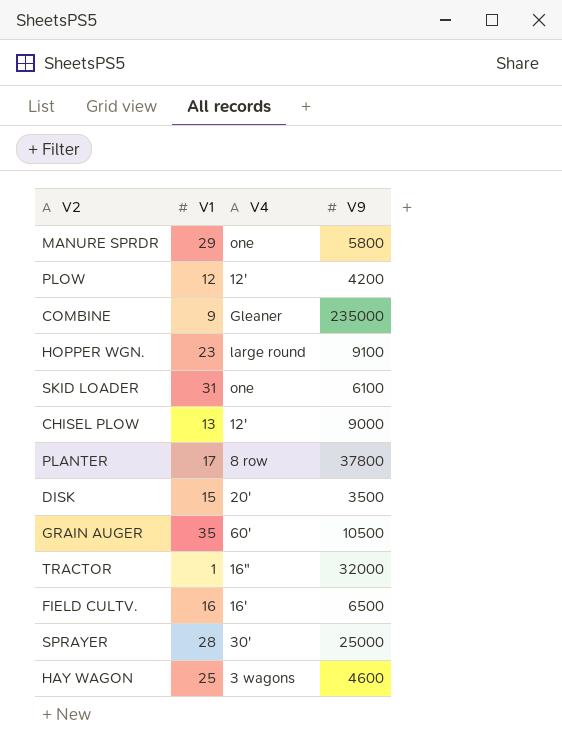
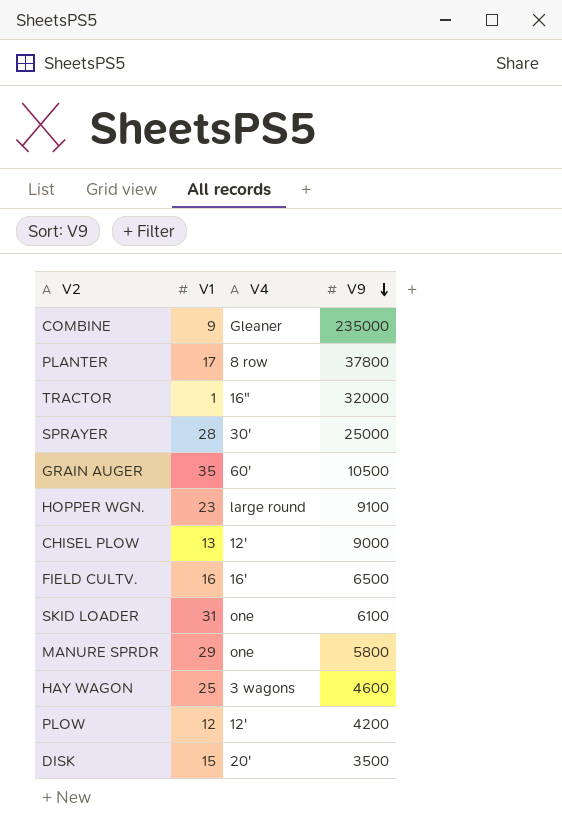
row order: none -> V9 descending

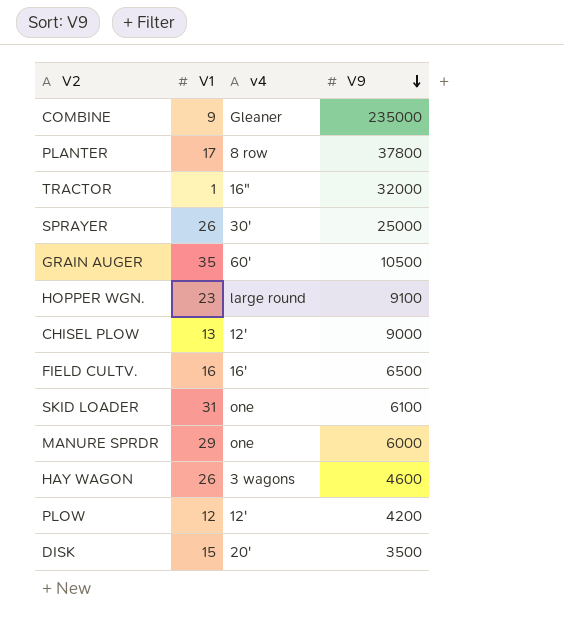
column name: V4 -> v4
SPRAYER | V1: 28 -> 26
MANURE SPRDR | V9: 5800 -> 6000
HAY WAGON | V1: 25 -> 26

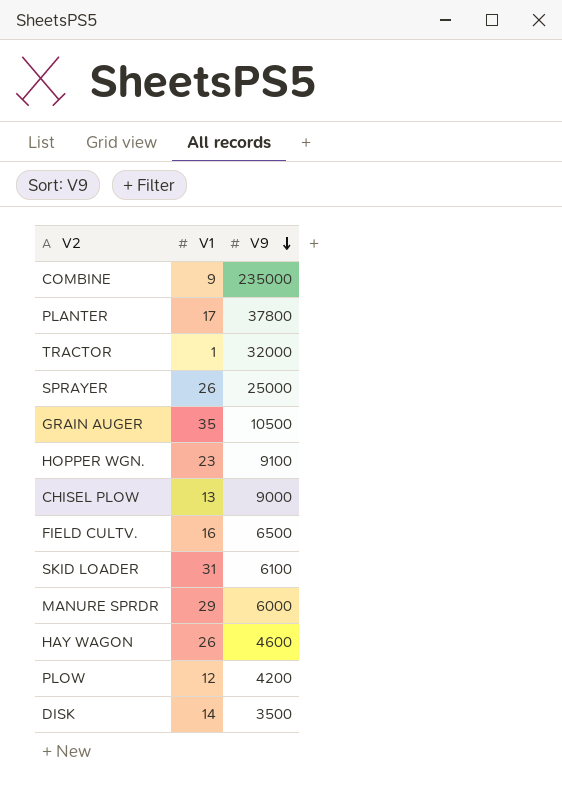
column v4 | position: 3 -> none
DISK | V1: 15 -> 14

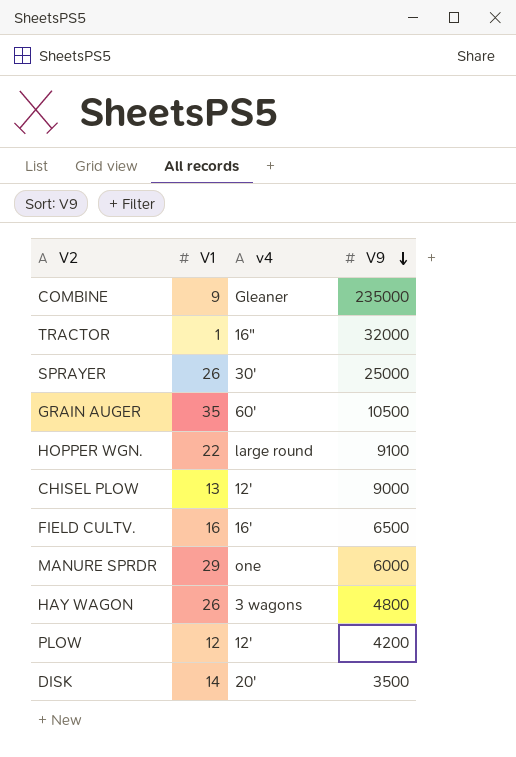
column v4 | position: none -> 3
row PLANTER: 17 | 37800 -> none
row SKID LOADER: 31 | 6100 -> none
HOPPER WGN. | V1: 23 -> 22
HAY WAGON | V9: 4600 -> 4800

